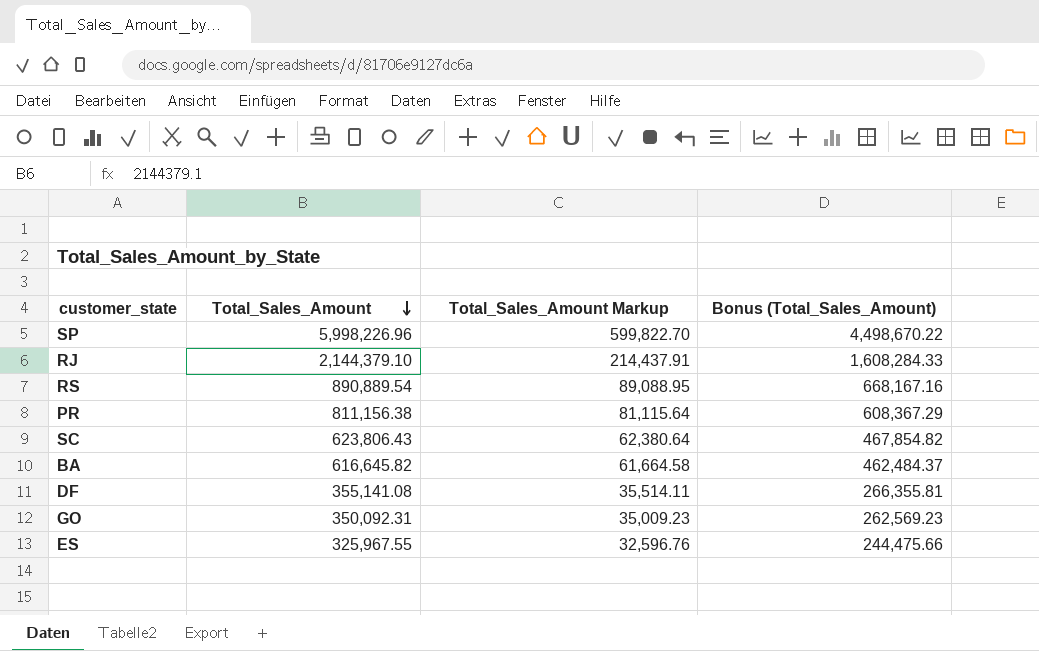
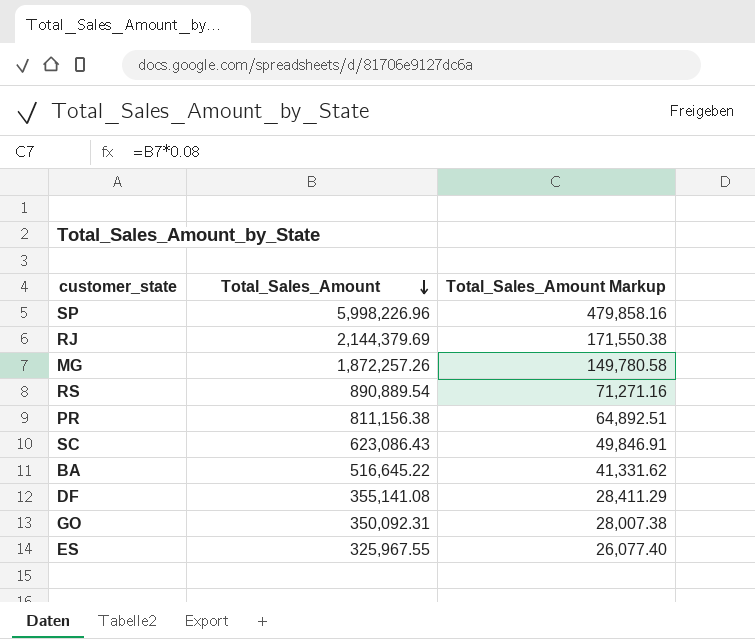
column Bonus (Total_Sales_Amount) | formula: [Total_Sales_Amount] * 0.75 -> none
column Total_Sales_Amount Markup | formula: [Total_Sales_Amount] * 0.1 -> [Total_Sales_Amount] * 0.08
RJ | Total_Sales_Amount: 2,144,379.10 -> 2,144,379.69
row MG: none -> 1,872,257.26 | 149,780.58
SC | Total_Sales_Amount: 623,806.43 -> 623,086.43
BA | Total_Sales_Amount: 616,645.82 -> 516,645.22

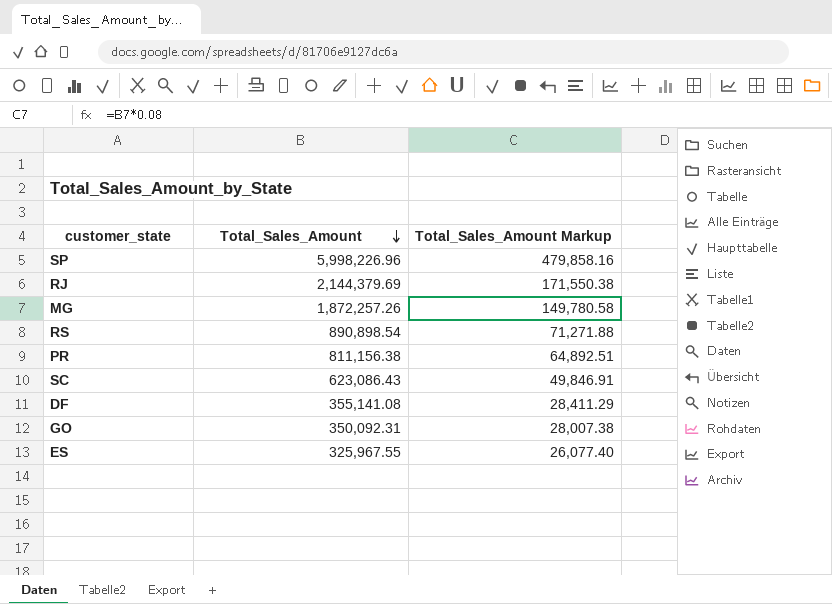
row BA: 516,645.22 | 41,331.62 -> none
RS | Total_Sales_Amount: 890,889.54 -> 890,898.54
RS | Total_Sales_Amount Markup: 71,271.16 -> 71,271.88

